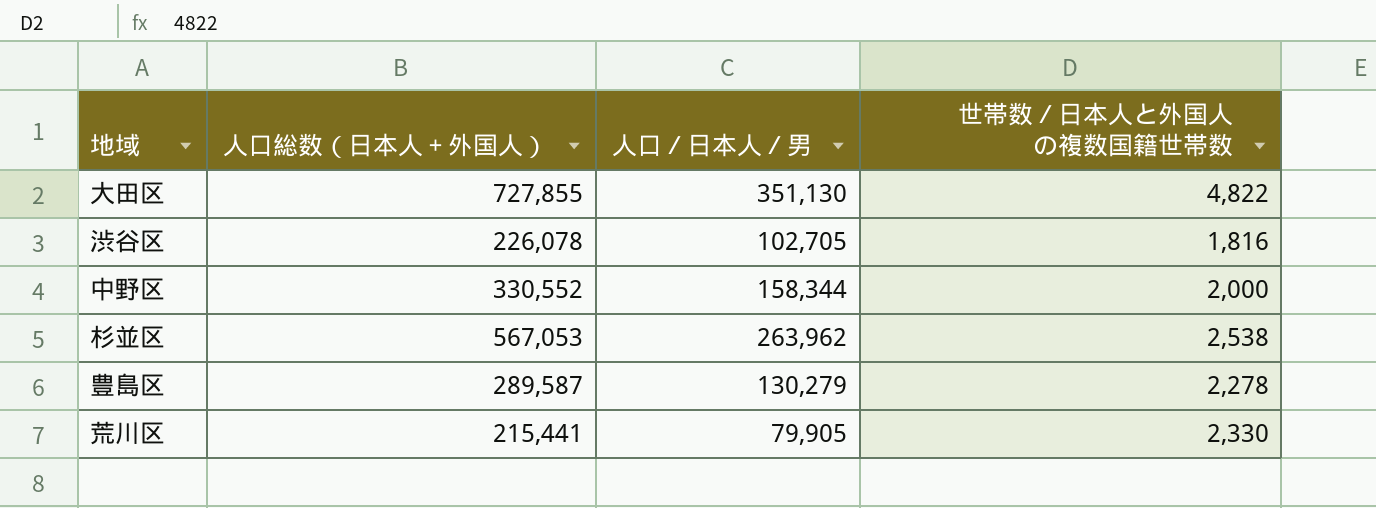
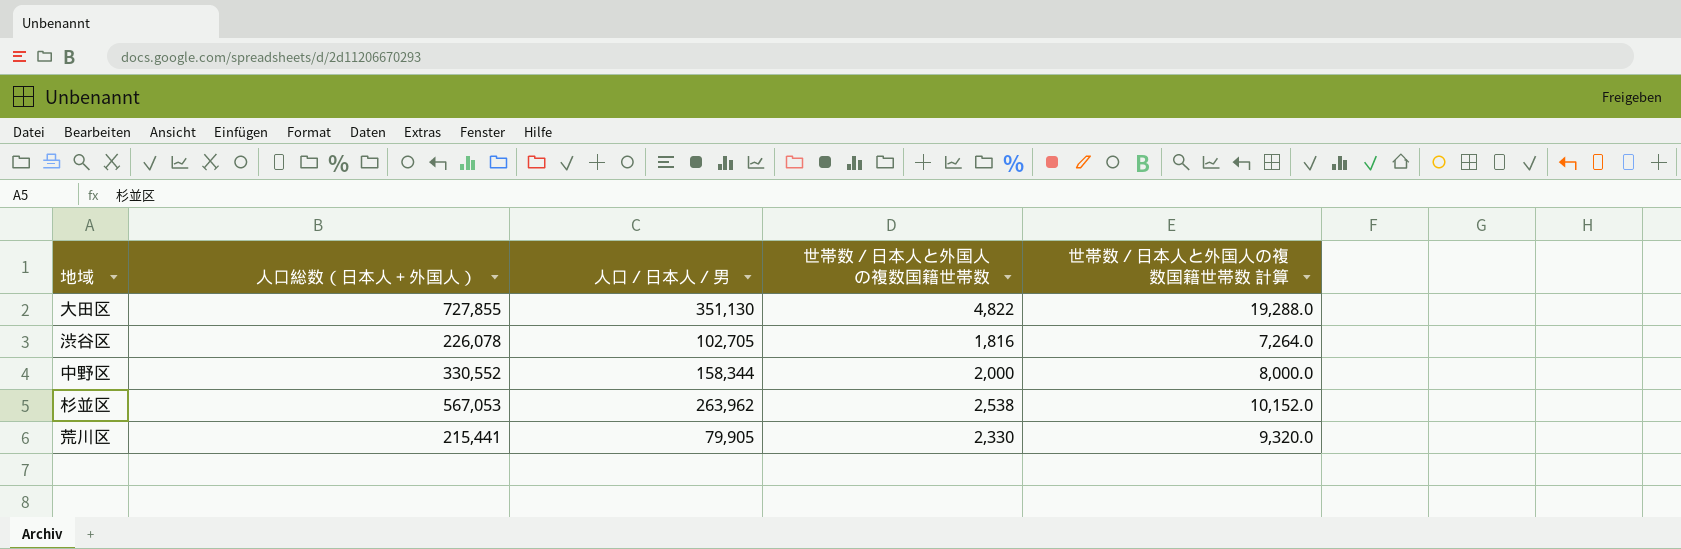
column 世帯数／日本人と外国人の複数国籍世帯数 計算 | formula: none -> [世帯数／日本人と外国人の複数国籍世帯数] * 4
row 豊島区: 289,587 | 130,279 | 2,278 -> none

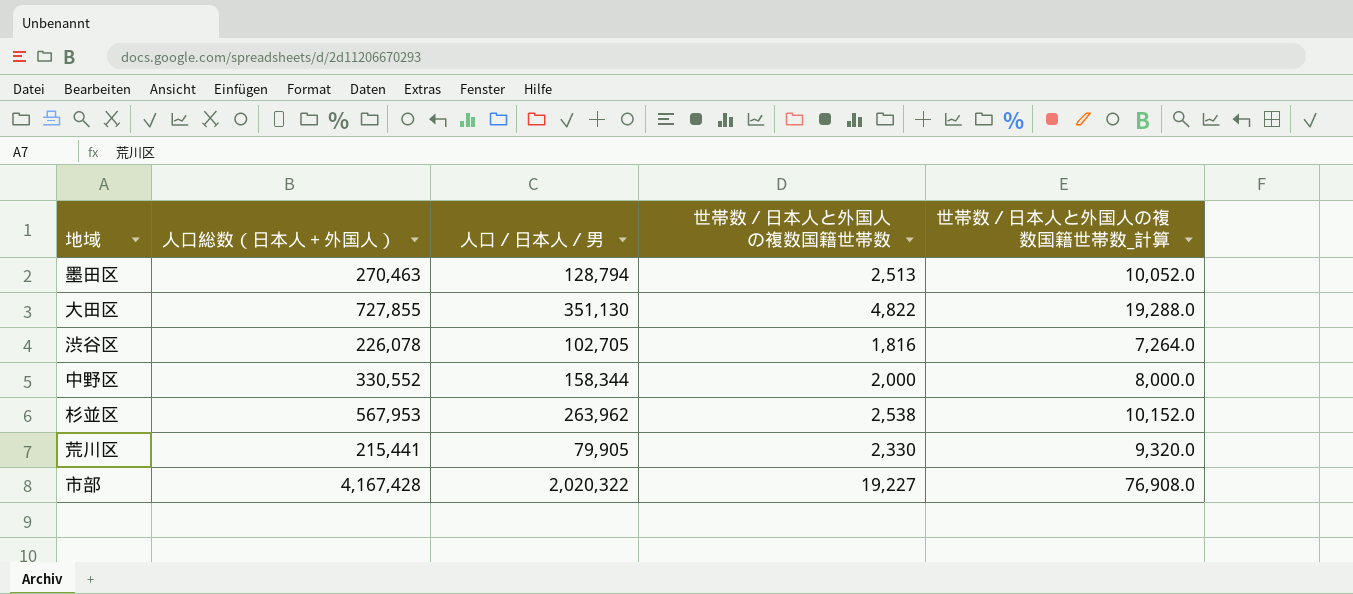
column name: 世帯数／日本人と外国人の複数国籍世帯数 計算 -> 世帯数／日本人と外国人の複数国籍世帯数_計算
row 墨田区: none -> 270,463 | 128,794 | 2,513 | 10,052.0
杉並区 | 人口総数（日本人＋外国人）: 567,053 -> 567,953
row 市部: none -> 4,167,428 | 2,020,322 | 19,227 | 76,908.0

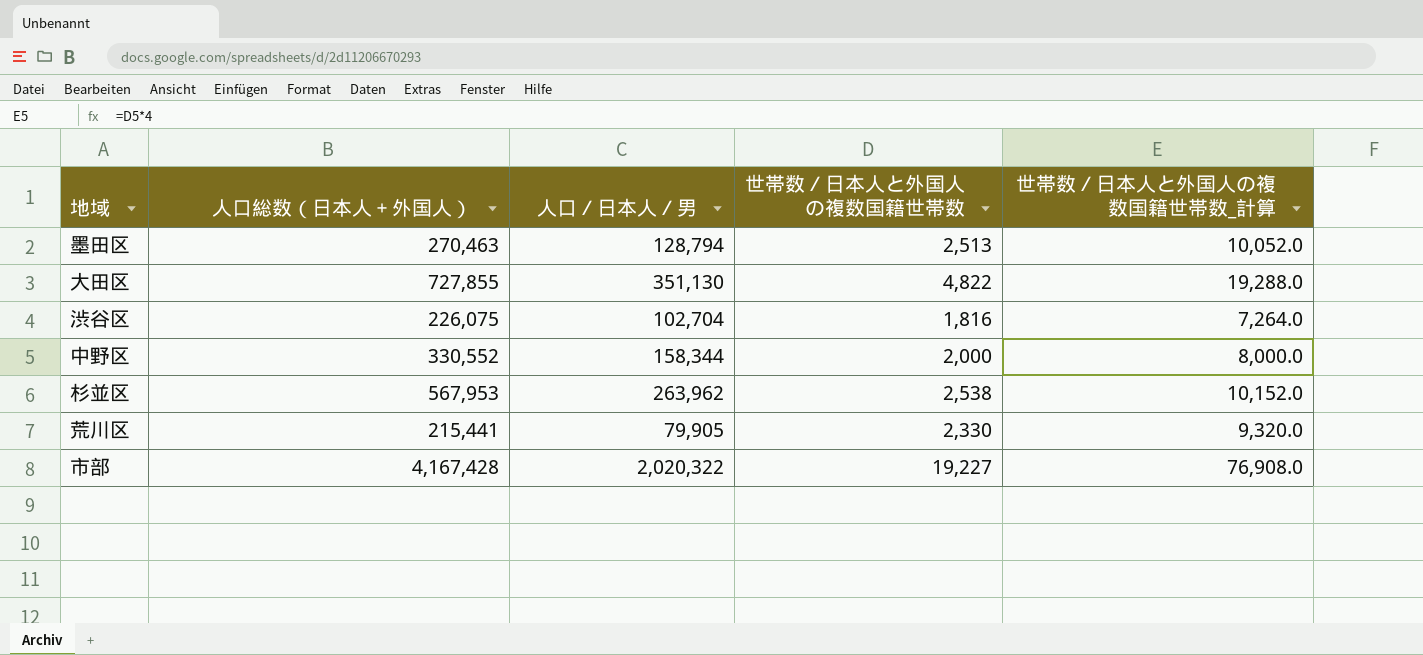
渋谷区 | 人口総数（日本人＋外国人）: 226,078 -> 226,075
渋谷区 | 人口／日本人／男: 102,705 -> 102,704

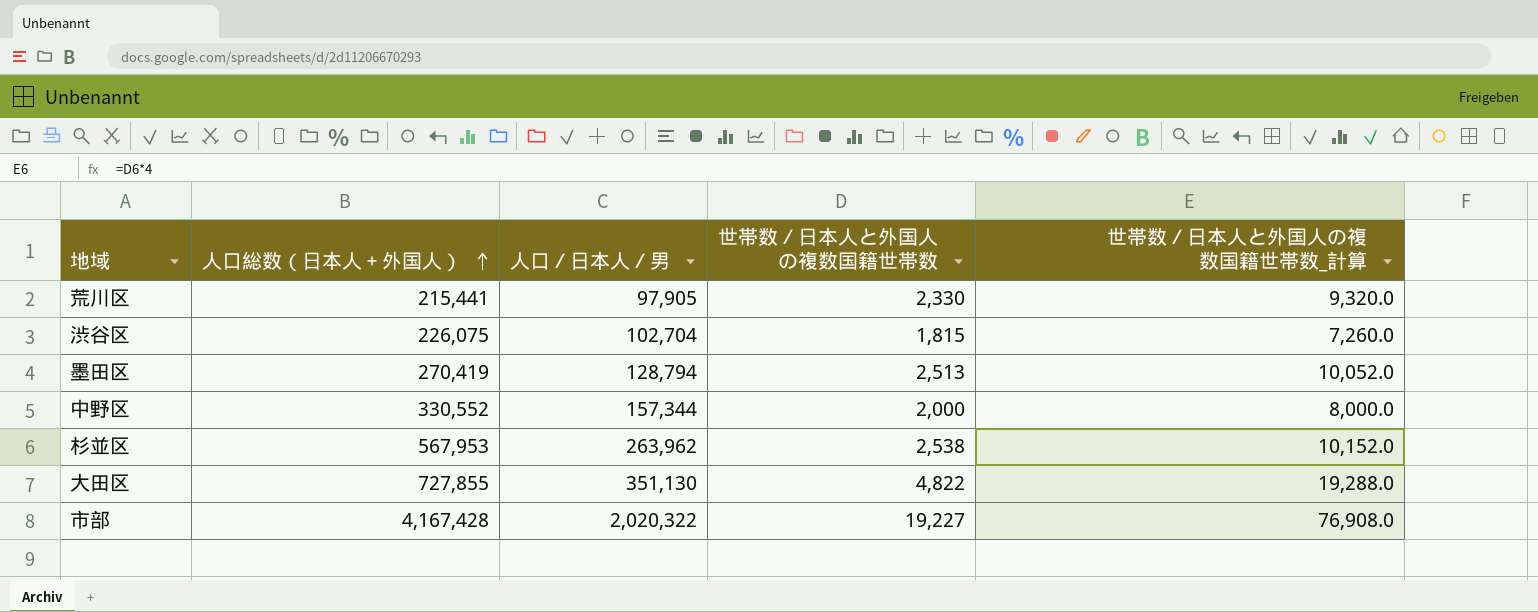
row order: none -> 人口総数（日本人＋外国人） ascending
荒川区 | 人口／日本人／男: 79,905 -> 97,905
渋谷区 | 世帯数／日本人と外国人の複数国籍世帯数: 1,816 -> 1,815
渋谷区 | 世帯数／日本人と外国人の複数国籍世帯数_計算: 7,264.0 -> 7,260.0
墨田区 | 人口総数（日本人＋外国人）: 270,463 -> 270,419
中野区 | 人口／日本人／男: 158,344 -> 157,344

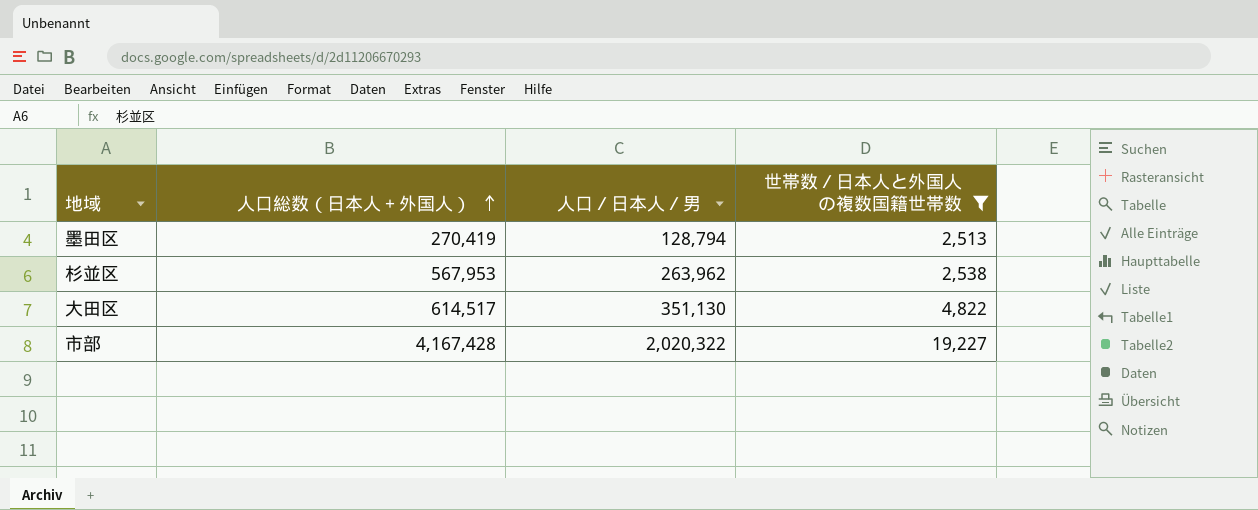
filter: none -> 世帯数／日本人と外国人の複数国籍世帯数 >= 2,513
column 世帯数／日本人と外国人の複数国籍世帯数_計算 | formula: [世帯数／日本人と外国人の複数国籍世帯数] * 4 -> none
大田区 | 人口総数（日本人＋外国人）: 727,855 -> 614,517

